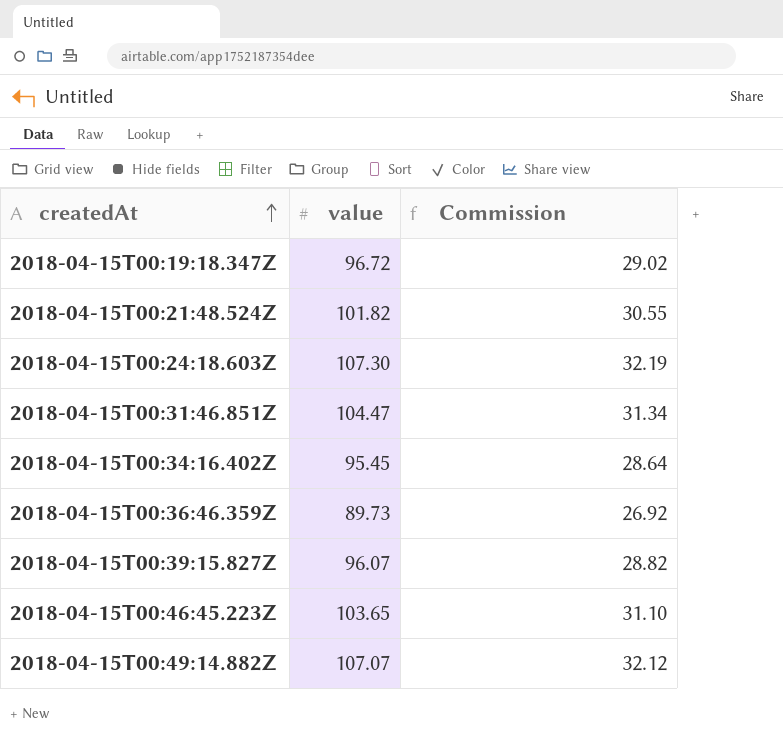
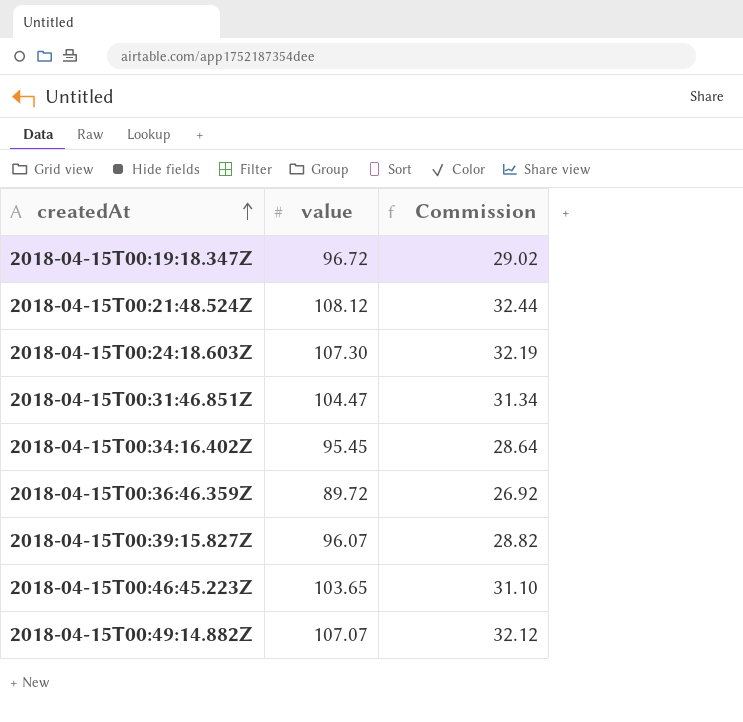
2018-04-15T00:21:48.524Z | value: 101.82 -> 108.12
2018-04-15T00:21:48.524Z | Commission: 30.55 -> 32.44
2018-04-15T00:36:46.359Z | value: 89.73 -> 89.72

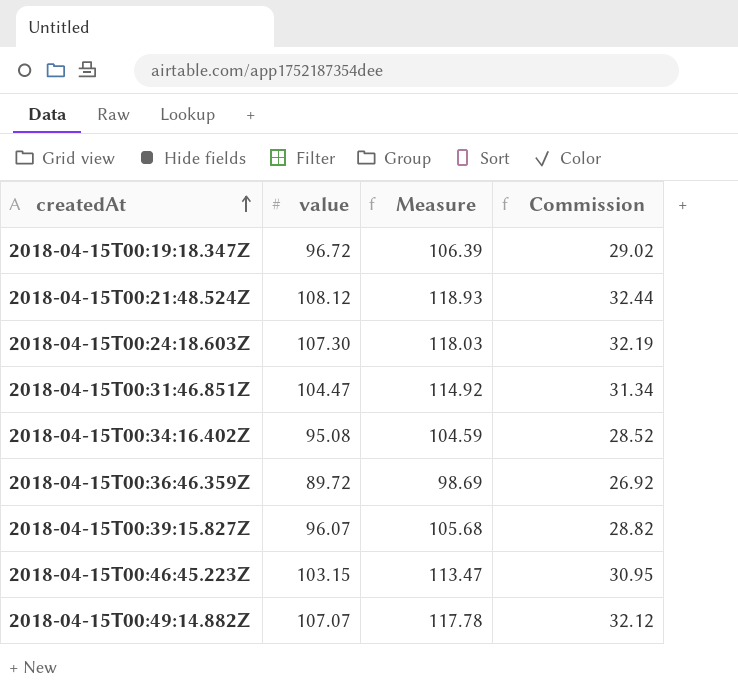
column Measure | formula: none -> [value] * 1.1
2018-04-15T00:34:16.402Z | value: 95.45 -> 95.08
2018-04-15T00:34:16.402Z | Commission: 28.64 -> 28.52
2018-04-15T00:46:45.223Z | value: 103.65 -> 103.15
2018-04-15T00:46:45.223Z | Commission: 31.10 -> 30.95

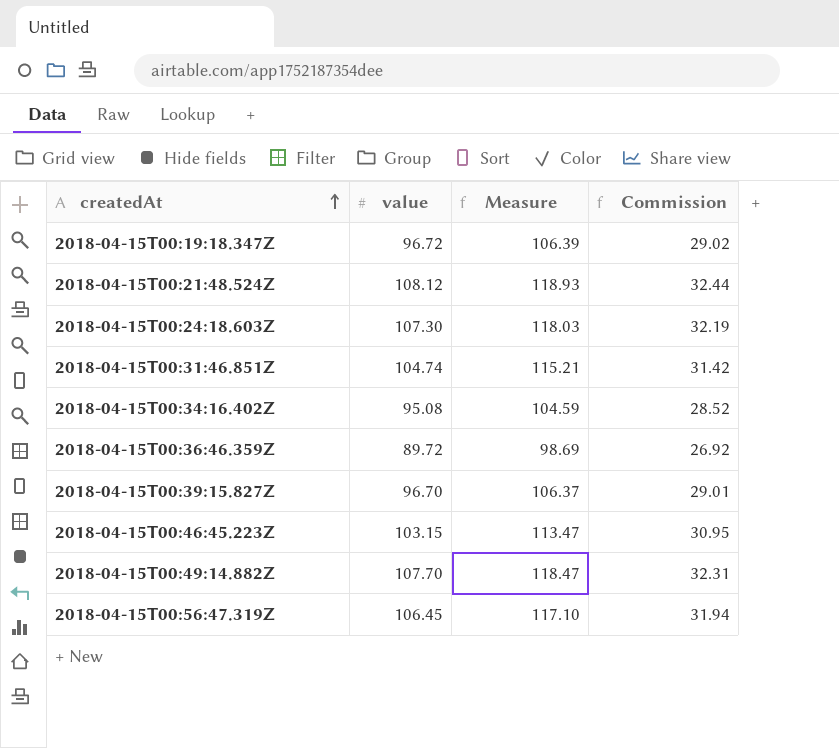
2018-04-15T00:31:46.851Z | value: 104.47 -> 104.74
2018-04-15T00:31:46.851Z | Measure: 114.92 -> 115.21
2018-04-15T00:31:46.851Z | Commission: 31.34 -> 31.42
2018-04-15T00:39:15.827Z | value: 96.07 -> 96.70
2018-04-15T00:39:15.827Z | Measure: 105.68 -> 106.37
2018-04-15T00:39:15.827Z | Commission: 28.82 -> 29.01
2018-04-15T00:49:14.882Z | value: 107.07 -> 107.70
2018-04-15T00:49:14.882Z | Measure: 117.78 -> 118.47
2018-04-15T00:49:14.882Z | Commission: 32.12 -> 32.31
row 2018-04-15T00:56:47.319Z: none -> 106.45 | 117.10 | 31.94

